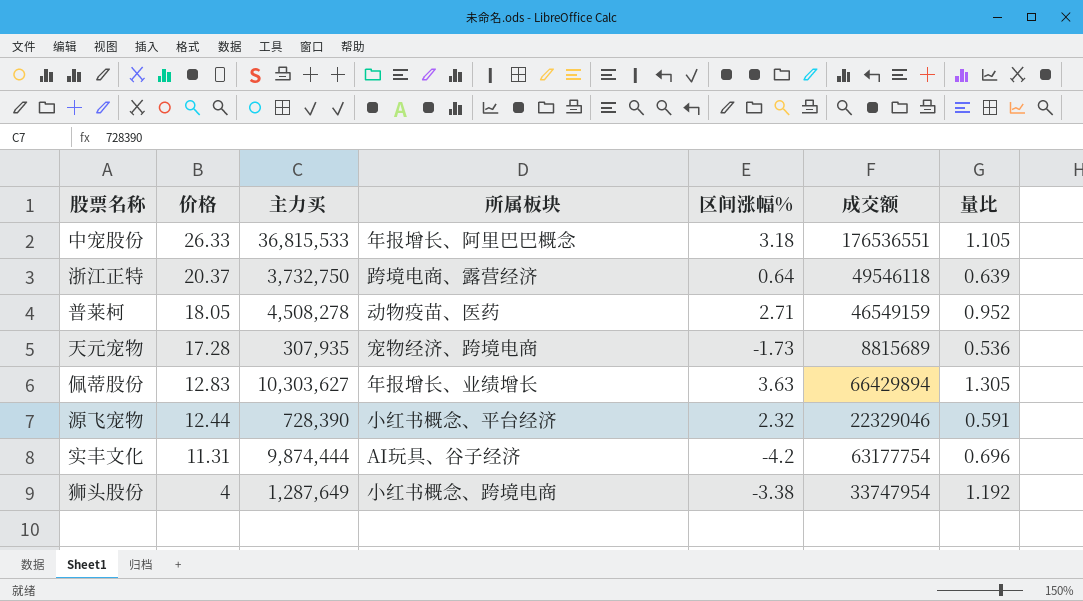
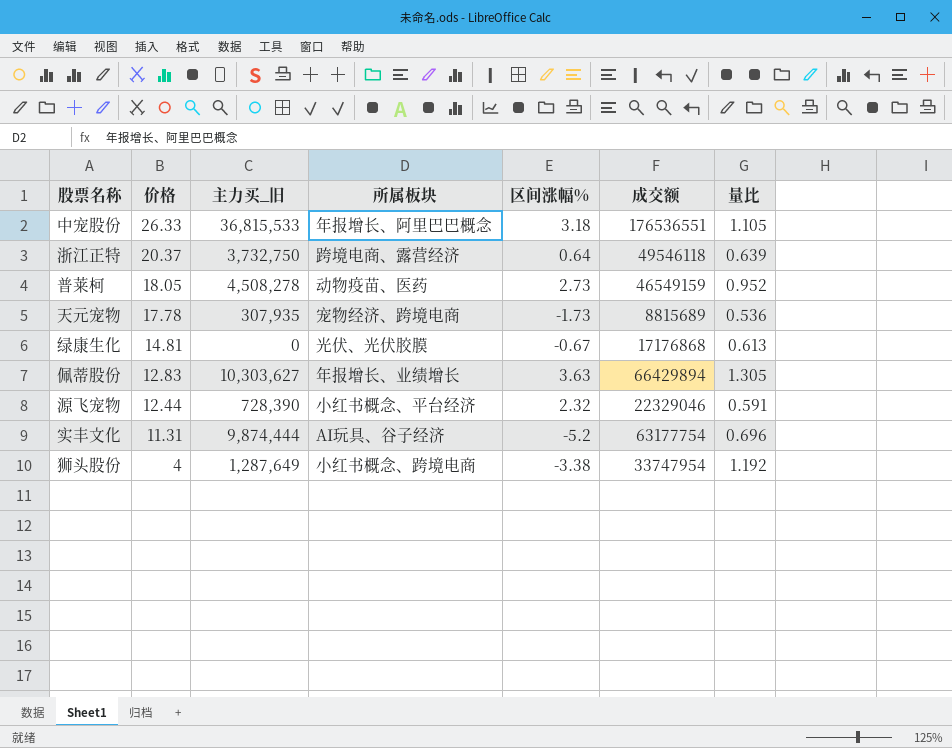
column name: 主力买 -> 主力买_旧
普莱柯 | 区间涨幅%: 2.71 -> 2.73
天元宠物 | 价格: 17.28 -> 17.78
row 绿康生化: none -> 14.81 | 0 | 光伏、光伏胶膜 | -0.67 | 17176868 | 0.613
实丰文化 | 区间涨幅%: -4.2 -> -5.2

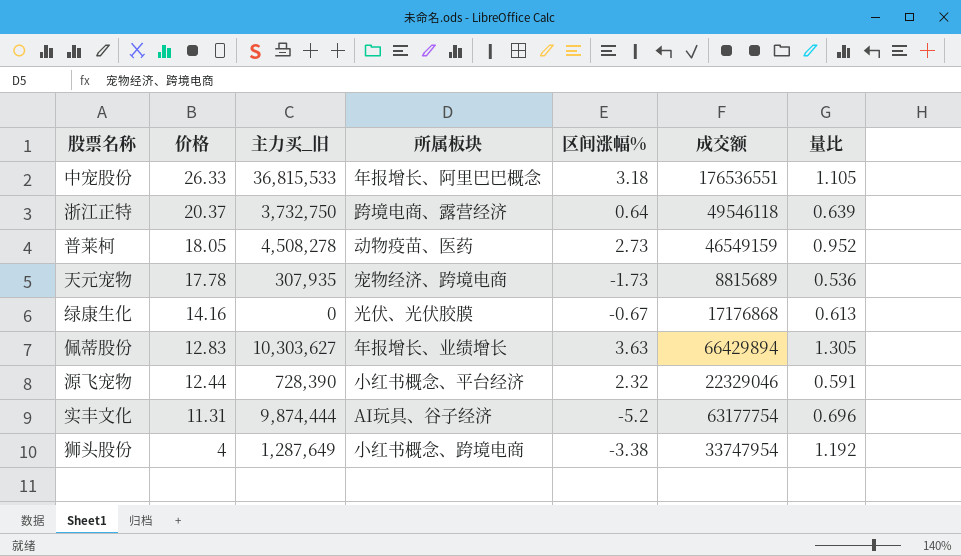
绿康生化 | 价格: 14.81 -> 14.16

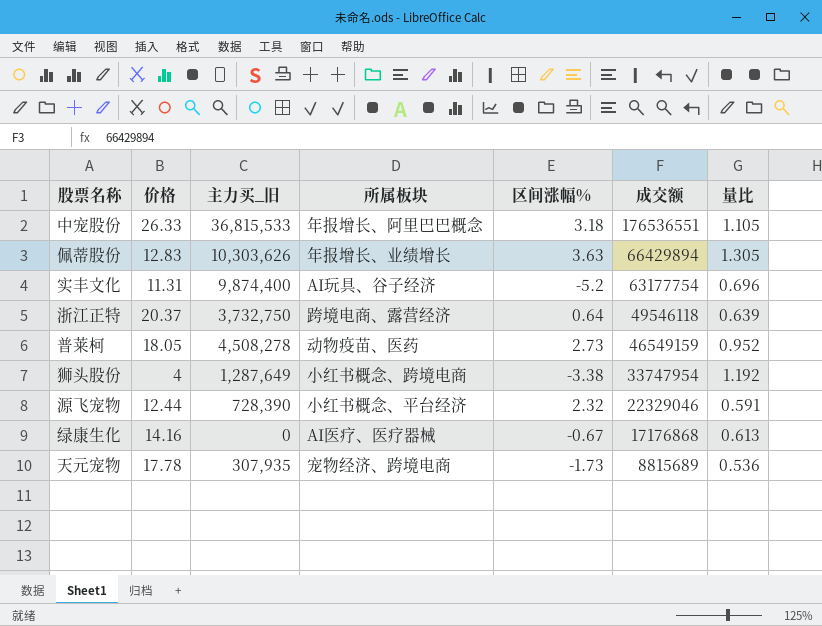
row order: 价格 descending -> 成交额 descending
佩蒂股份 | 主力买_旧: 10,303,627 -> 10,303,626
实丰文化 | 主力买_旧: 9,874,444 -> 9,874,400
绿康生化 | 所属板块: 光伏、光伏胶膜 -> AI医疗、医疗器械

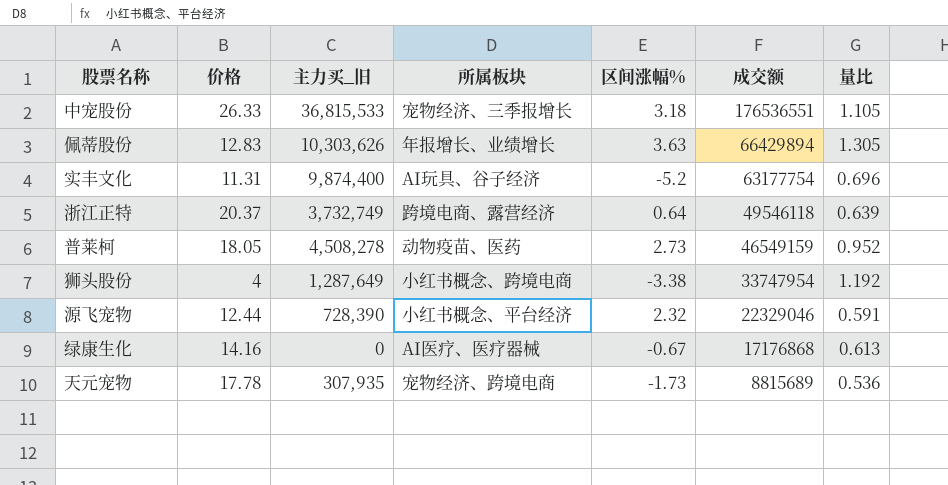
中宠股份 | 所属板块: 年报增长、阿里巴巴概念 -> 宠物经济、三季报增长
浙江正特 | 主力买_旧: 3,732,750 -> 3,732,749

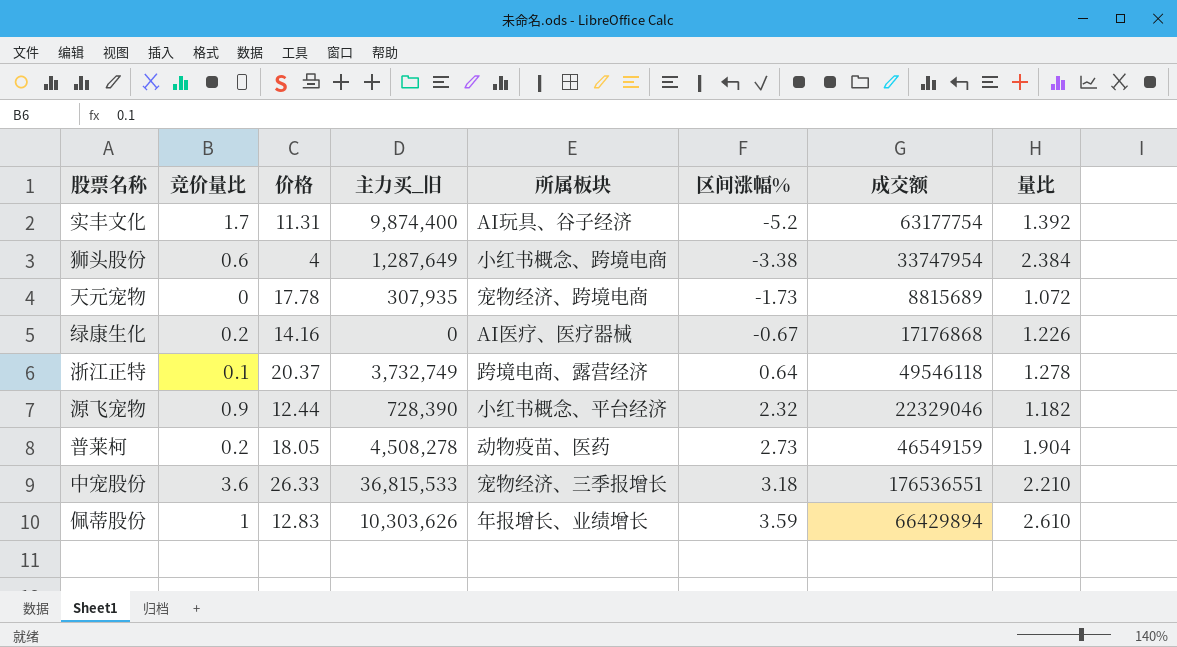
row order: 成交额 descending -> 区间涨幅% ascending
column 竞价量比 | position: none -> 2
实丰文化 | 量比: 0.696 -> 1.392
狮头股份 | 量比: 1.192 -> 2.384
天元宠物 | 量比: 0.536 -> 1.072
绿康生化 | 量比: 0.613 -> 1.226
浙江正特 | 量比: 0.639 -> 1.278
源飞宠物 | 量比: 0.591 -> 1.182
普莱柯 | 量比: 0.952 -> 1.904
中宠股份 | 量比: 1.105 -> 2.210
佩蒂股份 | 区间涨幅%: 3.63 -> 3.59
佩蒂股份 | 量比: 1.305 -> 2.610

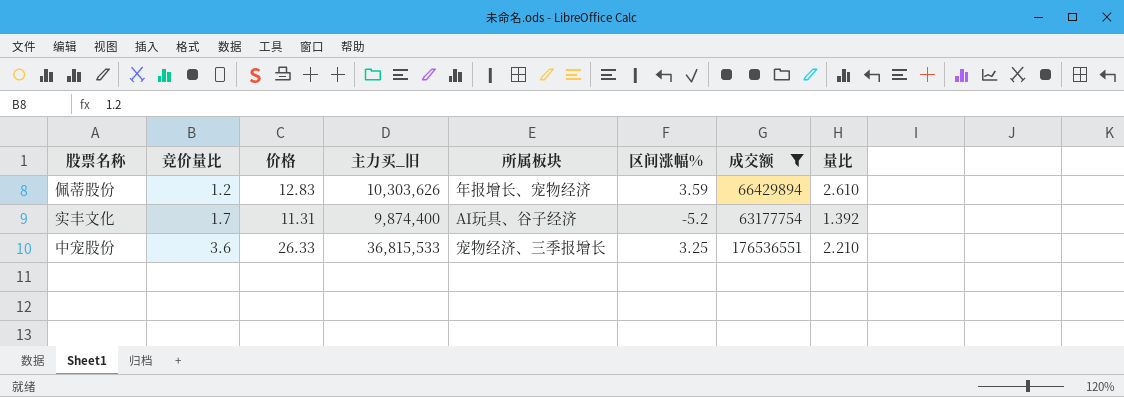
filter: none -> 成交额 >= 63177754
row order: 区间涨幅% ascending -> 竞价量比 ascending
佩蒂股份 | 竞价量比: 1 -> 1.2
佩蒂股份 | 所属板块: 年报增长、业绩增长 -> 年报增长、宠物经济
中宠股份 | 区间涨幅%: 3.18 -> 3.25

